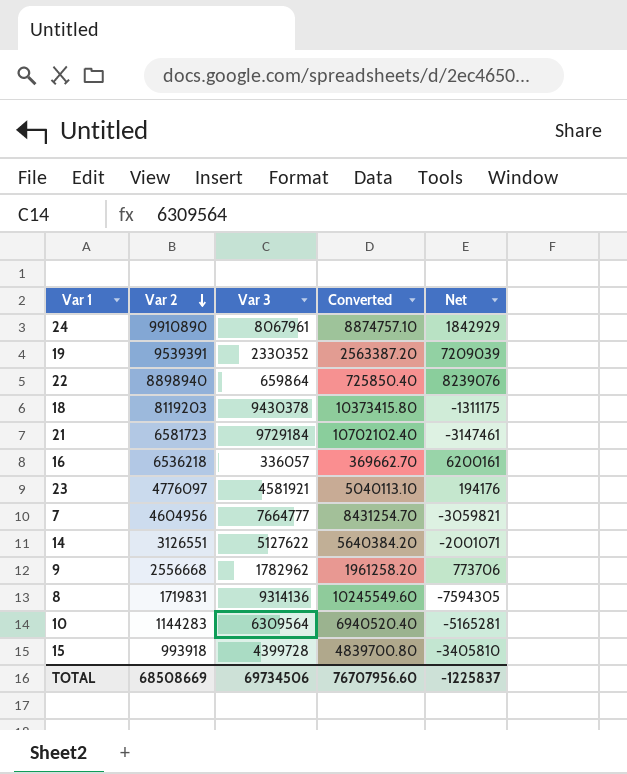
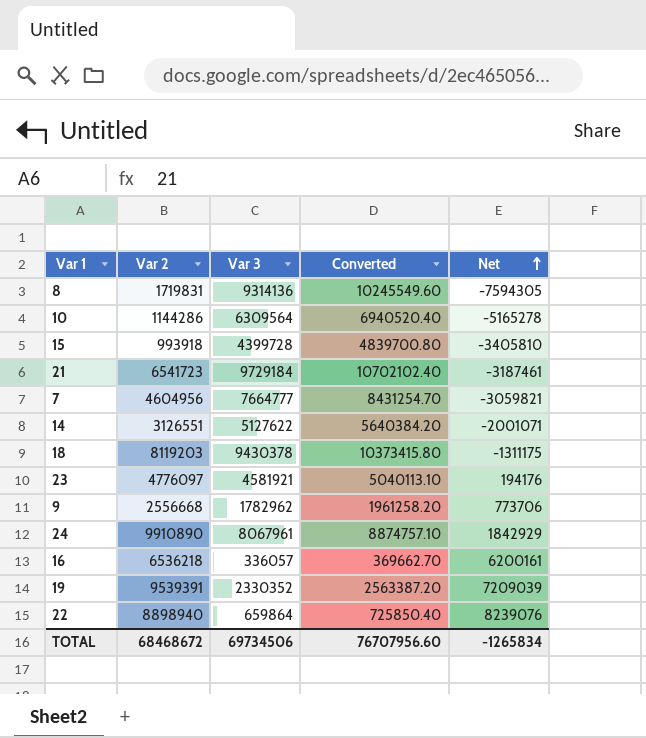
row order: Var 2 descending -> Net ascending
10 | Var 2: 1144283 -> 1144286
10 | Net: -5165281 -> -5165278
21 | Var 2: 6581723 -> 6541723
21 | Net: -3147461 -> -3187461
TOTAL | Var 2: 68508669 -> 68468672
TOTAL | Net: -1225837 -> -1265834

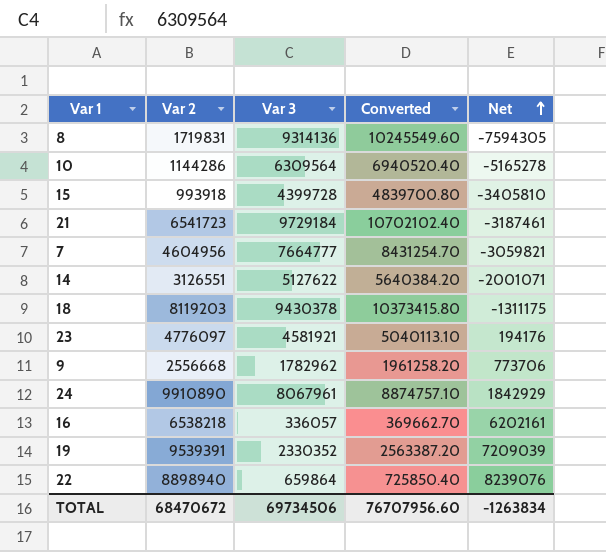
16 | Var 2: 6536218 -> 6538218
16 | Net: 6200161 -> 6202161
TOTAL | Var 2: 68468672 -> 68470672
TOTAL | Net: -1265834 -> -1263834

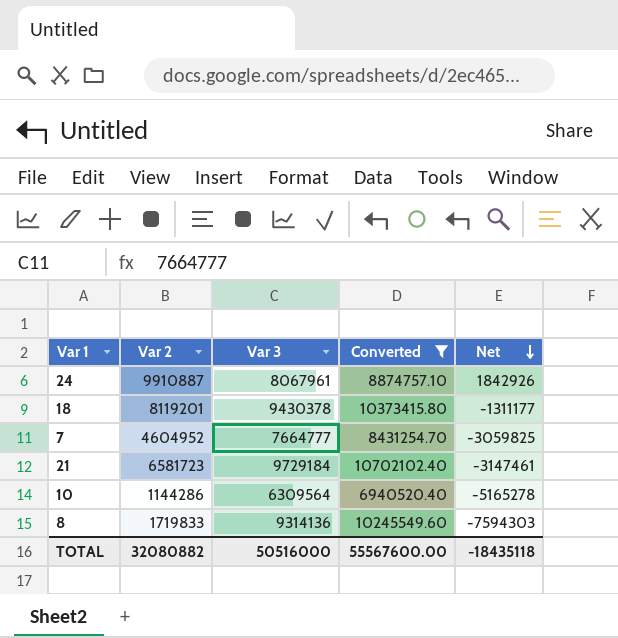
filter: none -> Converted >= 6940520.40
row order: Net ascending -> Net descending
24 | Var 2: 9910890 -> 9910887
24 | Net: 1842929 -> 1842926
18 | Var 2: 8119203 -> 8119201
18 | Net: -1311175 -> -1311177
7 | Var 2: 4604956 -> 4604952
7 | Net: -3059821 -> -3059825
21 | Var 2: 6541723 -> 6581723
21 | Net: -3187461 -> -3147461
8 | Var 2: 1719831 -> 1719833
8 | Net: -7594305 -> -7594303
TOTAL | Var 2: 68470672 -> 32080882
TOTAL | Var 3: 69734506 -> 50516000
TOTAL | Converted: 76707956.60 -> 55567600.00
TOTAL | Net: -1263834 -> -18435118

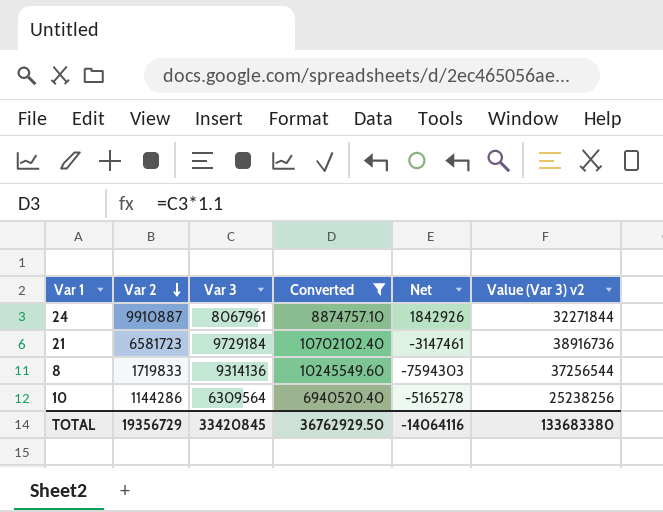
row order: Net descending -> Var 2 descending
column Value (Var 3) v2 | formula: none -> [Var 3] * 4
row 18: 8119201 | 9430378 | 10373415.80 | -1311177 -> none
row 7: 4604952 | 7664777 | 8431254.70 | -3059825 -> none
TOTAL | Var 2: 32080882 -> 19356729
TOTAL | Var 3: 50516000 -> 33420845
TOTAL | Converted: 55567600.00 -> 36762929.50
TOTAL | Net: -18435118 -> -14064116

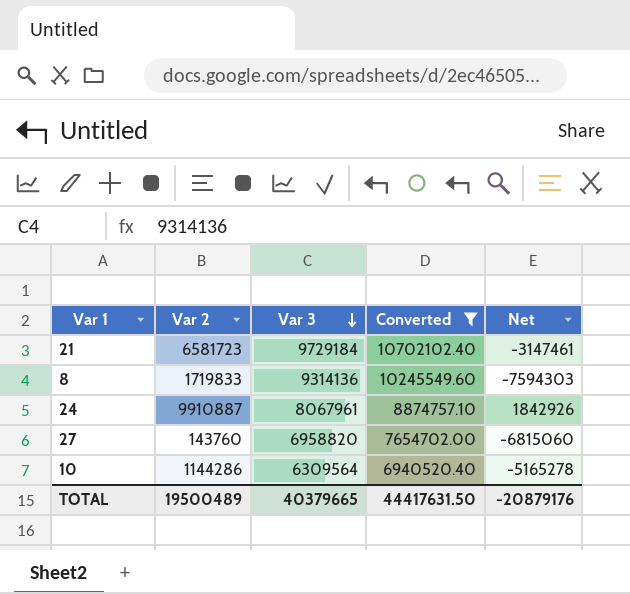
row order: Var 2 descending -> Var 3 descending
column Value (Var 3) v2 | formula: [Var 3] * 4 -> none
row 27: none -> 143760 | 6958820 | 7654702.00 | -6815060
TOTAL | Var 2: 19356729 -> 19500489
TOTAL | Var 3: 33420845 -> 40379665
TOTAL | Converted: 36762929.50 -> 44417631.50
TOTAL | Net: -14064116 -> -20879176

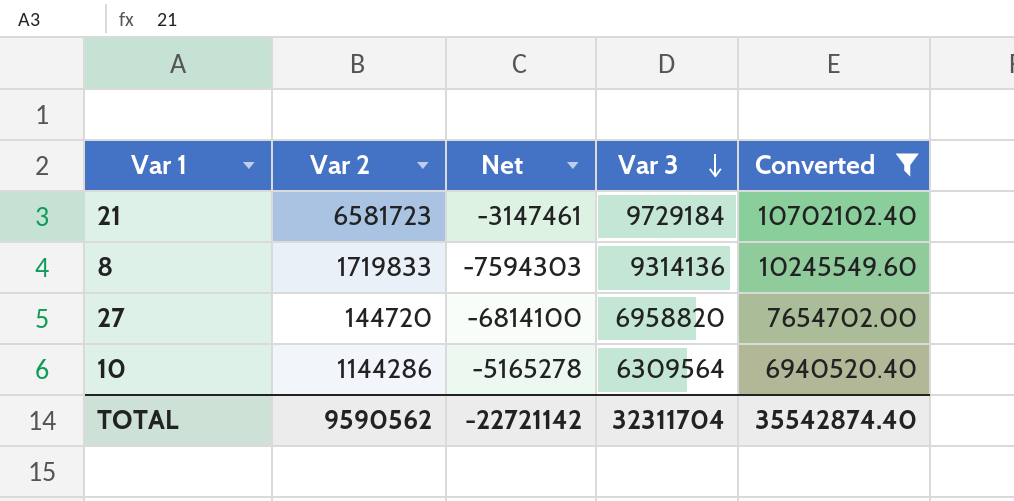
column Net | position: 5 -> 3
row 24: 9910887 | 8067961 | 8874757.10 | 1842926 -> none
27 | Var 2: 143760 -> 144720
27 | Net: -6815060 -> -6814100
TOTAL | Var 2: 19500489 -> 9590562
TOTAL | Net: -20879176 -> -22721142
TOTAL | Var 3: 40379665 -> 32311704
TOTAL | Converted: 44417631.50 -> 35542874.40

